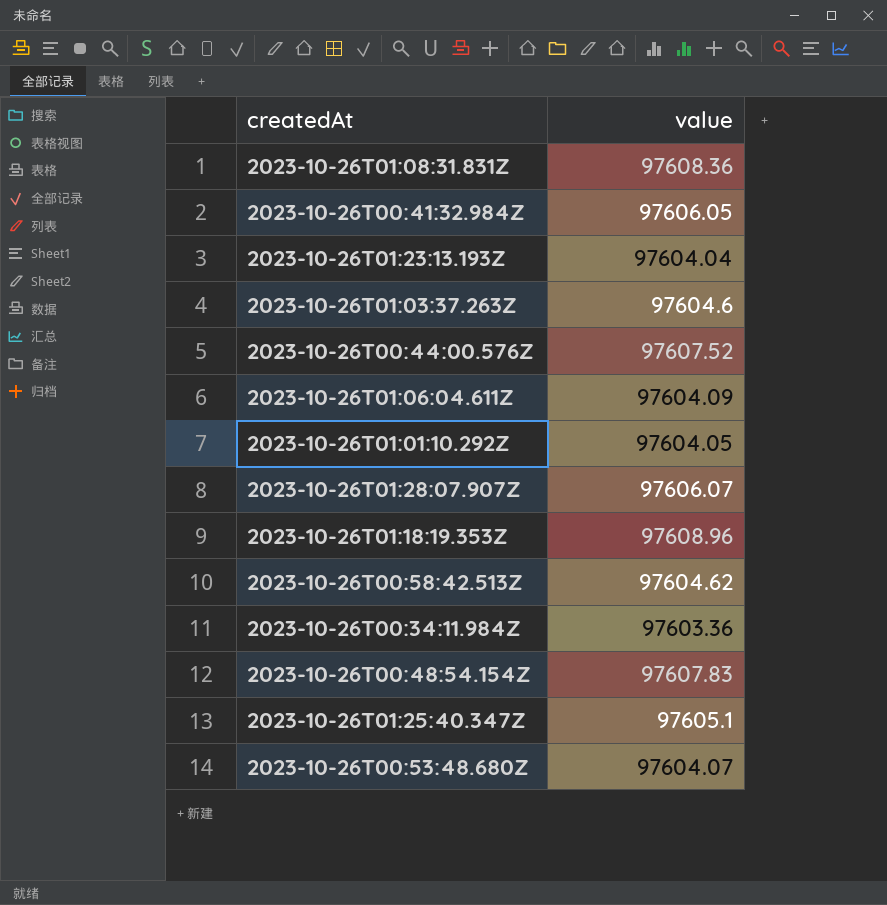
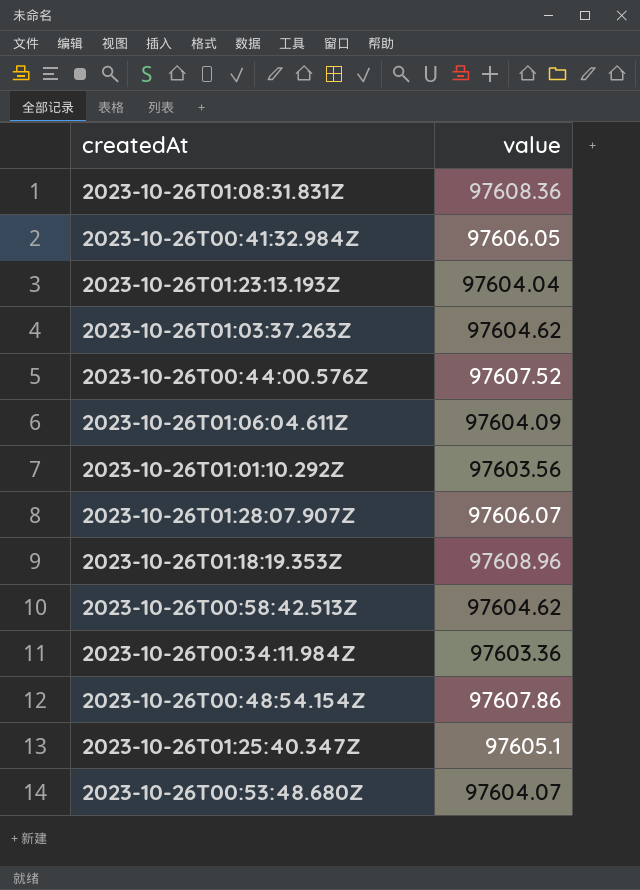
2023-10-26T01:03:37.263Z | value: 97604.6 -> 97604.62
2023-10-26T01:01:10.292Z | value: 97604.05 -> 97603.56
2023-10-26T00:48:54.154Z | value: 97607.83 -> 97607.86

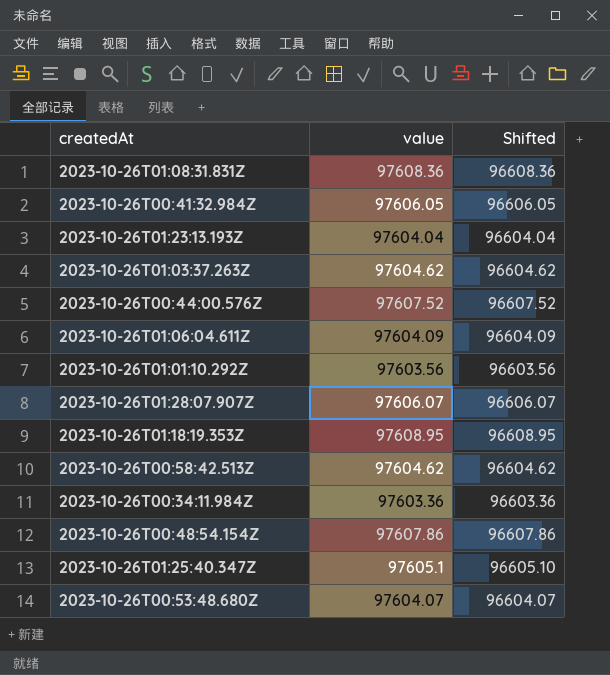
column Shifted | formula: none -> [value] - 1000
2023-10-26T01:18:19.353Z | value: 97608.96 -> 97608.95

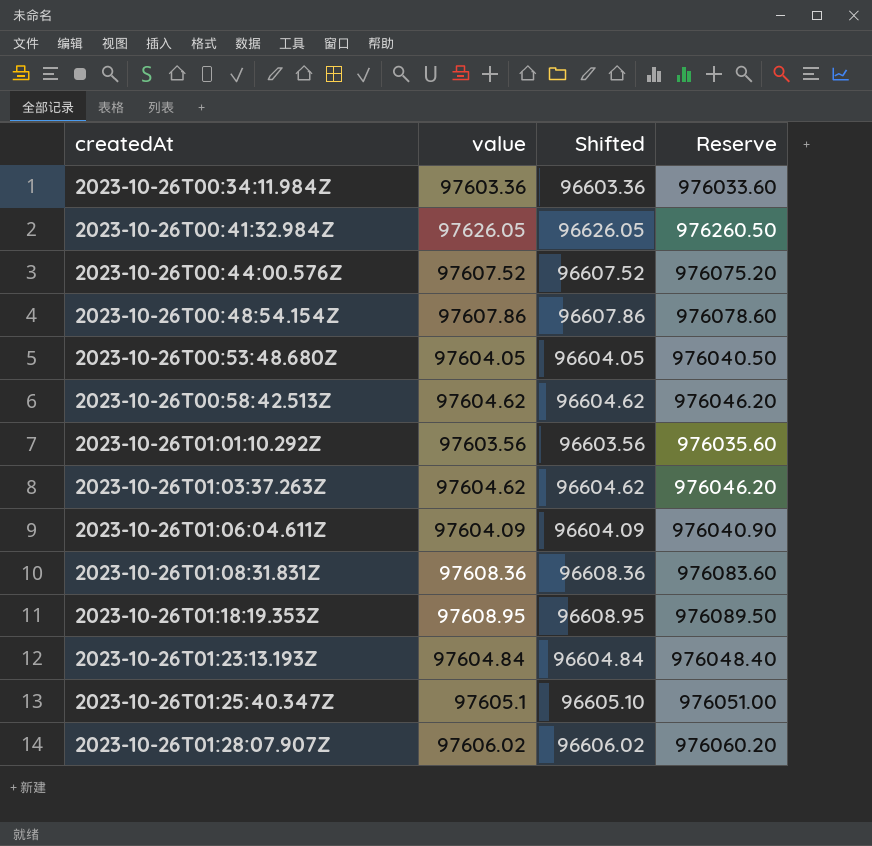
row order: none -> createdAt ascending
column Reserve | formula: none -> [value] * 10
2023-10-26T00:41:32.984Z | value: 97606.05 -> 97626.05
2023-10-26T00:41:32.984Z | Shifted: 96606.05 -> 96626.05
2023-10-26T00:53:48.680Z | value: 97604.07 -> 97604.05
2023-10-26T00:53:48.680Z | Shifted: 96604.07 -> 96604.05
2023-10-26T01:23:13.193Z | value: 97604.04 -> 97604.84
2023-10-26T01:23:13.193Z | Shifted: 96604.04 -> 96604.84
2023-10-26T01:28:07.907Z | value: 97606.07 -> 97606.02
2023-10-26T01:28:07.907Z | Shifted: 96606.07 -> 96606.02

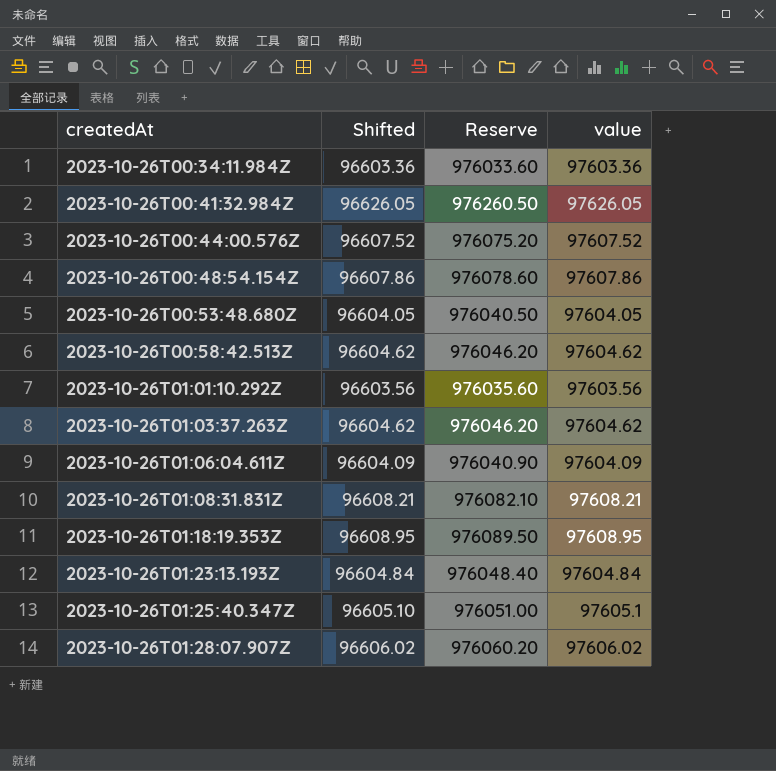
column value | position: 2 -> 4
2023-10-26T01:08:31.831Z | Shifted: 96608.36 -> 96608.21
2023-10-26T01:08:31.831Z | Reserve: 976083.60 -> 976082.10
2023-10-26T01:08:31.831Z | value: 97608.36 -> 97608.21

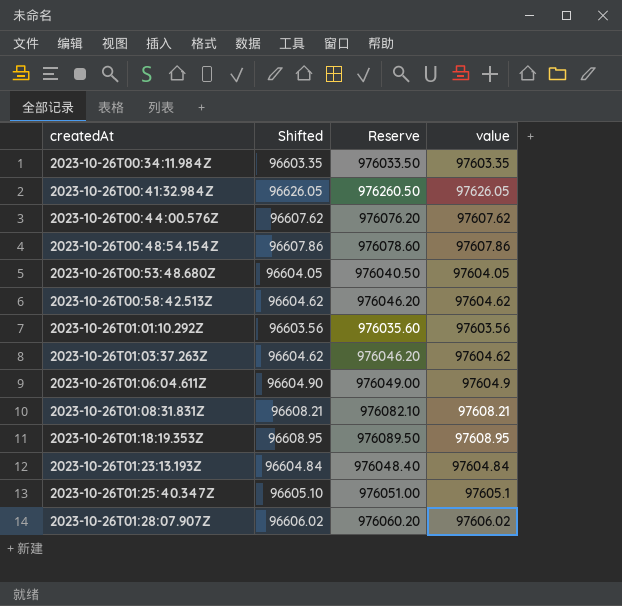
2023-10-26T00:34:11.984Z | Shifted: 96603.36 -> 96603.35
2023-10-26T00:34:11.984Z | Reserve: 976033.60 -> 976033.50
2023-10-26T00:34:11.984Z | value: 97603.36 -> 97603.35
2023-10-26T00:44:00.576Z | Shifted: 96607.52 -> 96607.62
2023-10-26T00:44:00.576Z | Reserve: 976075.20 -> 976076.20
2023-10-26T00:44:00.576Z | value: 97607.52 -> 97607.62
2023-10-26T01:06:04.611Z | Shifted: 96604.09 -> 96604.90
2023-10-26T01:06:04.611Z | Reserve: 976040.90 -> 976049.00
2023-10-26T01:06:04.611Z | value: 97604.09 -> 97604.9

